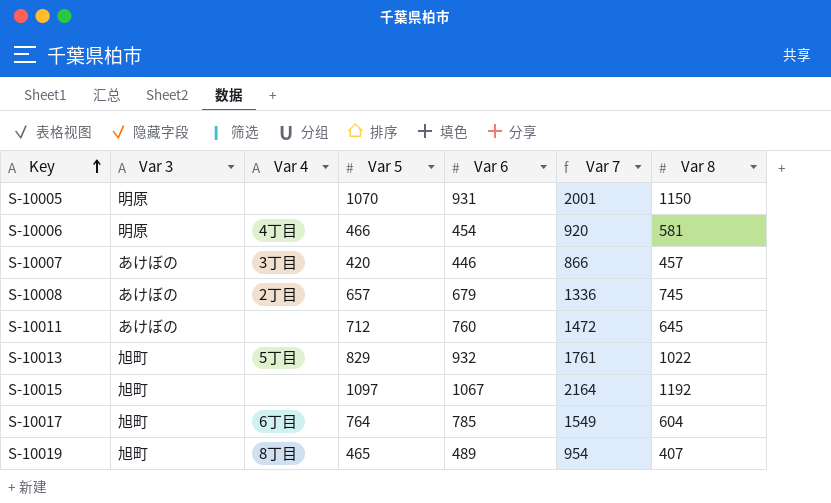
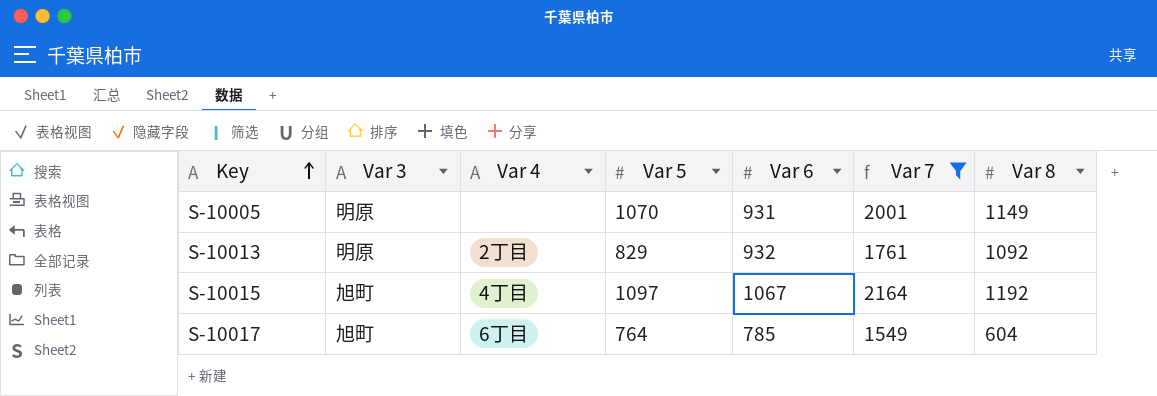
filter: none -> Var 7 >= 1549
S-10005 | Var 8: 1150 -> 1149
S-10013 | Var 3: 旭町 -> 明原
S-10013 | Var 4: 5丁目 -> 2丁目
S-10013 | Var 8: 1022 -> 1092
S-10015 | Var 4: none -> 4丁目

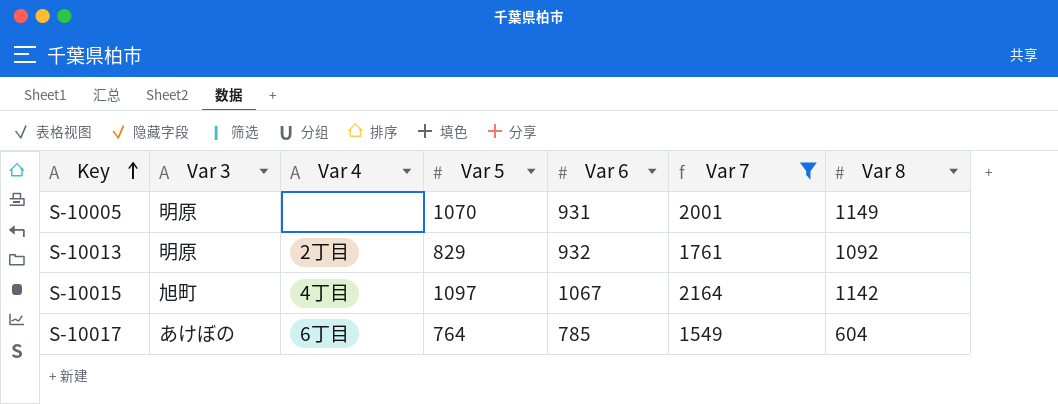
S-10015 | Var 8: 1192 -> 1142
S-10017 | Var 3: 旭町 -> あけぼの

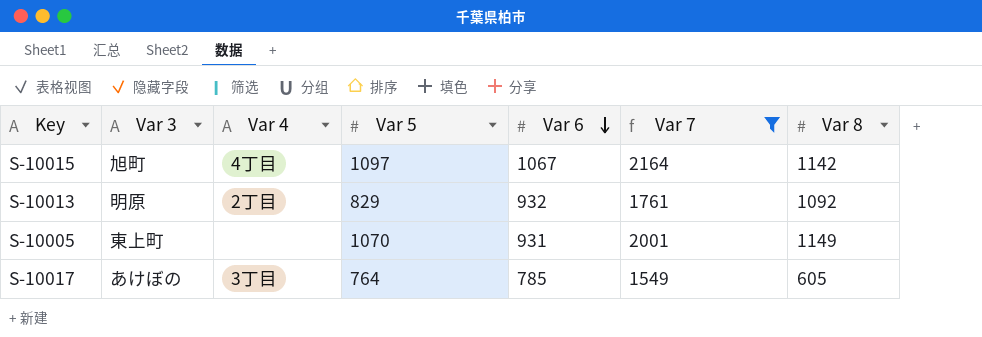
row order: Key ascending -> Var 6 descending
S-10005 | Var 3: 明原 -> 東上町
S-10017 | Var 4: 6丁目 -> 3丁目
S-10017 | Var 8: 604 -> 605

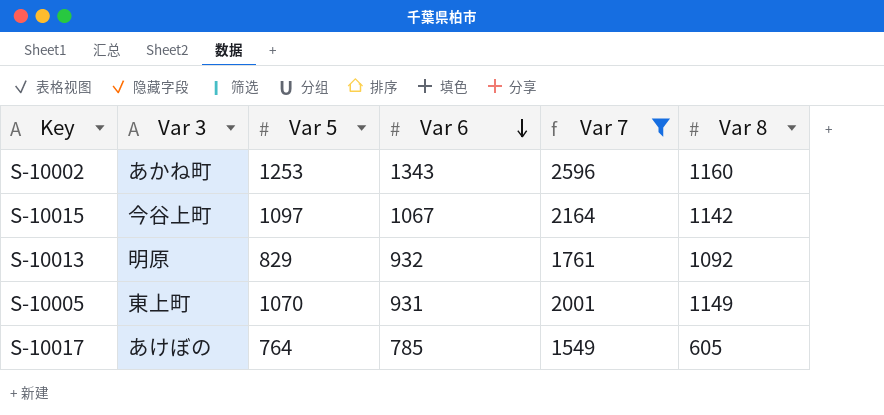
column Var 4 | position: 3 -> none
row S-10002: none -> あかね町 | 1253 | 1343 | 2596 | 1160
S-10015 | Var 3: 旭町 -> 今谷上町

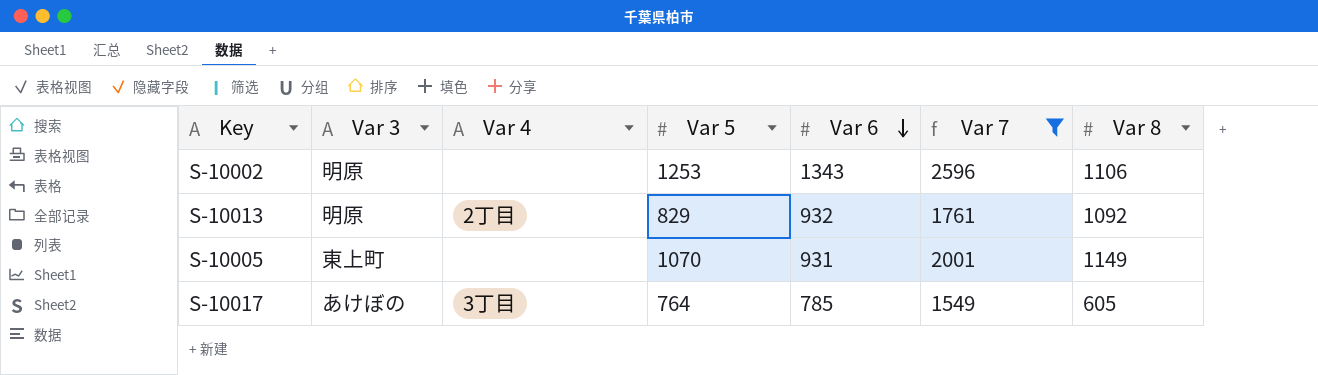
column Var 4 | position: none -> 3
row S-10015: 今谷上町 | 1097 | 1067 | 2164 | 1142 -> none
S-10002 | Var 3: あかね町 -> 明原
S-10002 | Var 8: 1160 -> 1106

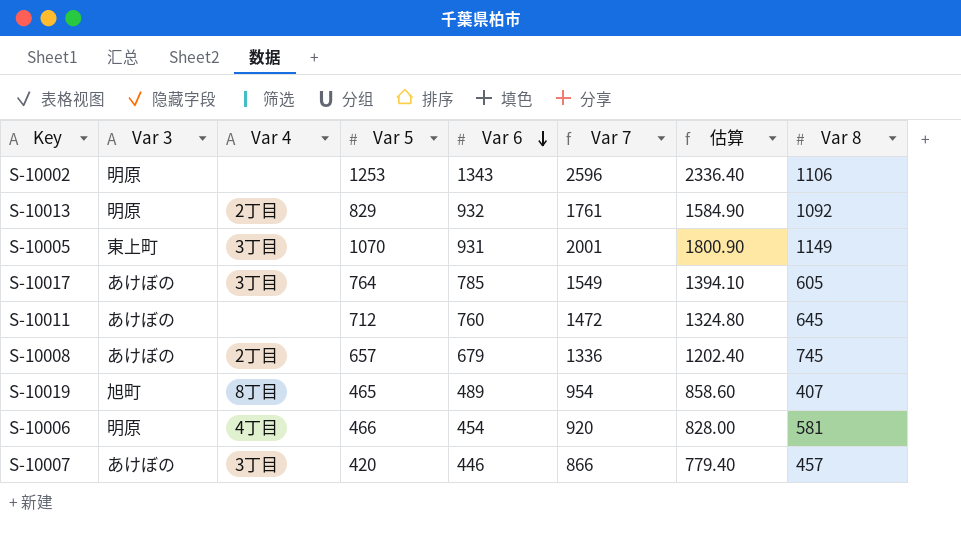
filter: Var 7 >= 1549 -> none
column 估算 | formula: none -> [Var 7] * 0.9
S-10005 | Var 4: none -> 3丁目

